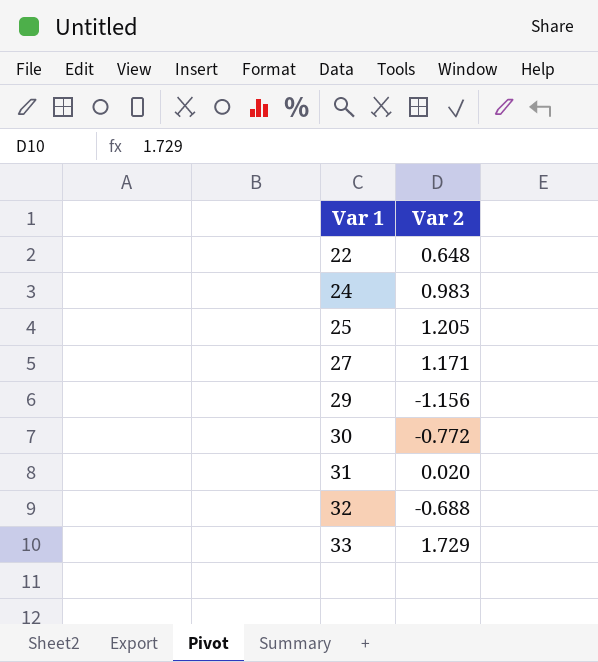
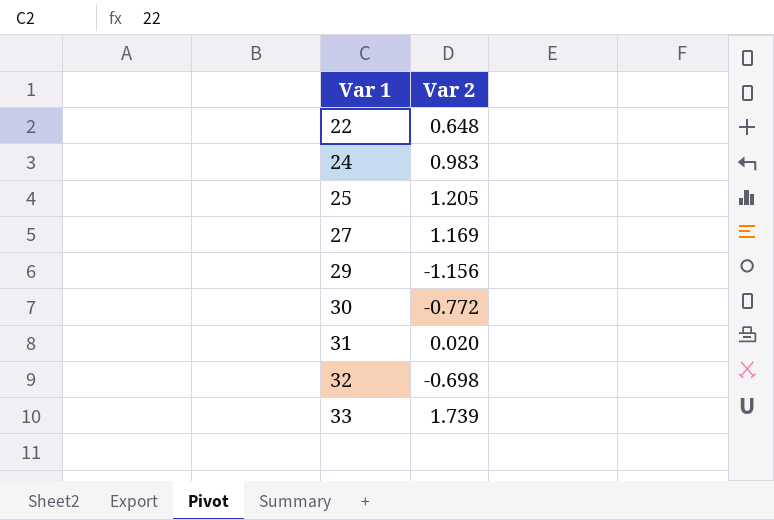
27 | Var 2: 1.171 -> 1.169
32 | Var 2: -0.688 -> -0.698
33 | Var 2: 1.729 -> 1.739

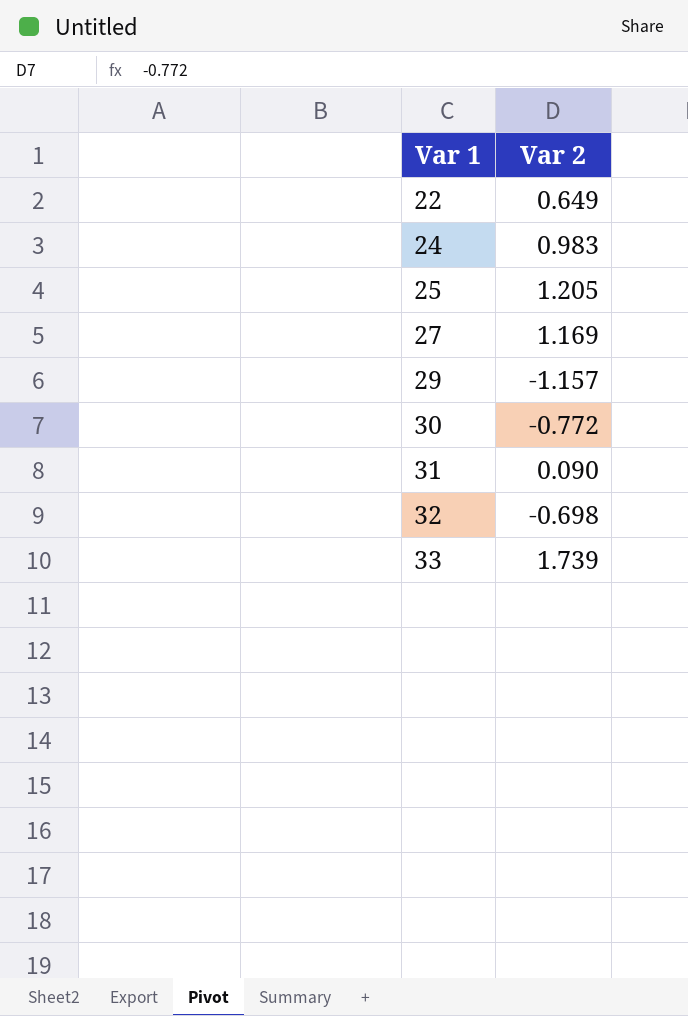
22 | Var 2: 0.648 -> 0.649
29 | Var 2: -1.156 -> -1.157
31 | Var 2: 0.020 -> 0.090

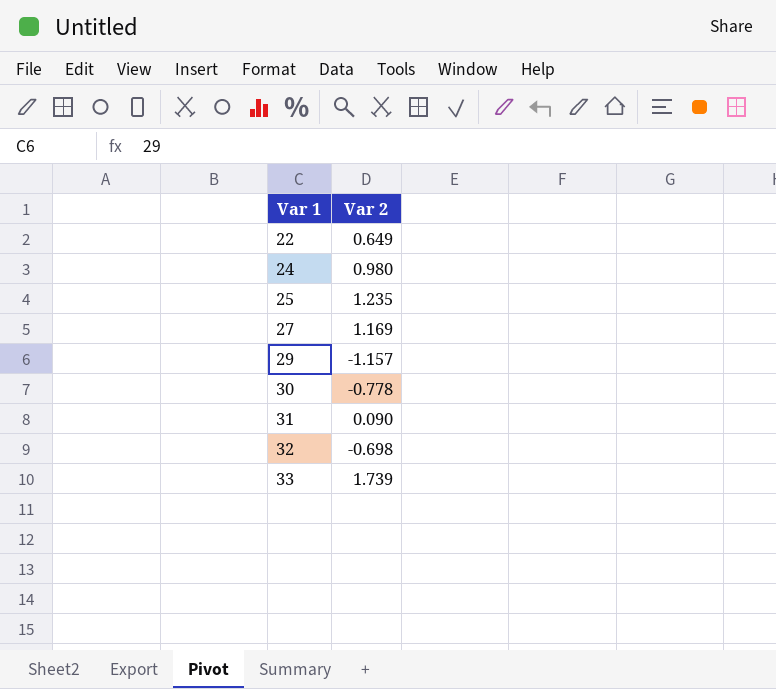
24 | Var 2: 0.983 -> 0.980
25 | Var 2: 1.205 -> 1.235
30 | Var 2: -0.772 -> -0.778

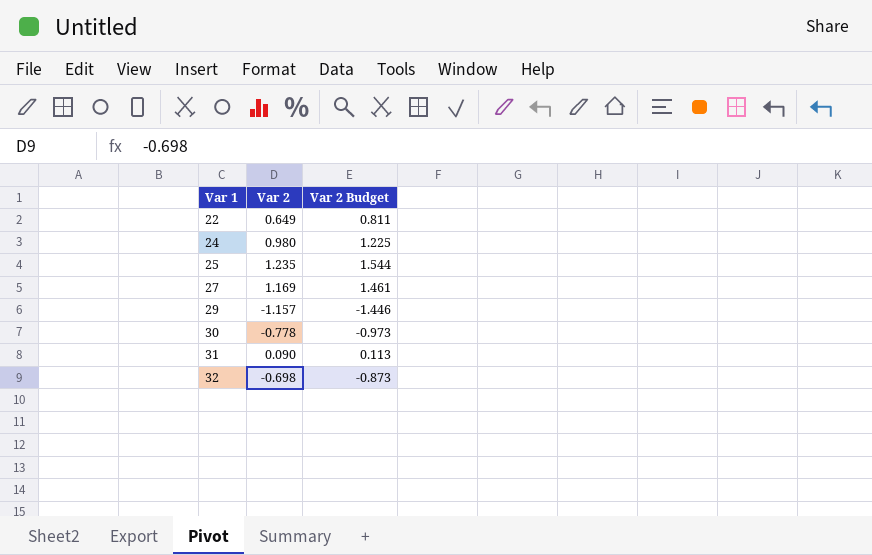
column Var 2 Budget | formula: none -> [Var 2] * 1.25
row 33: 1.739 -> none

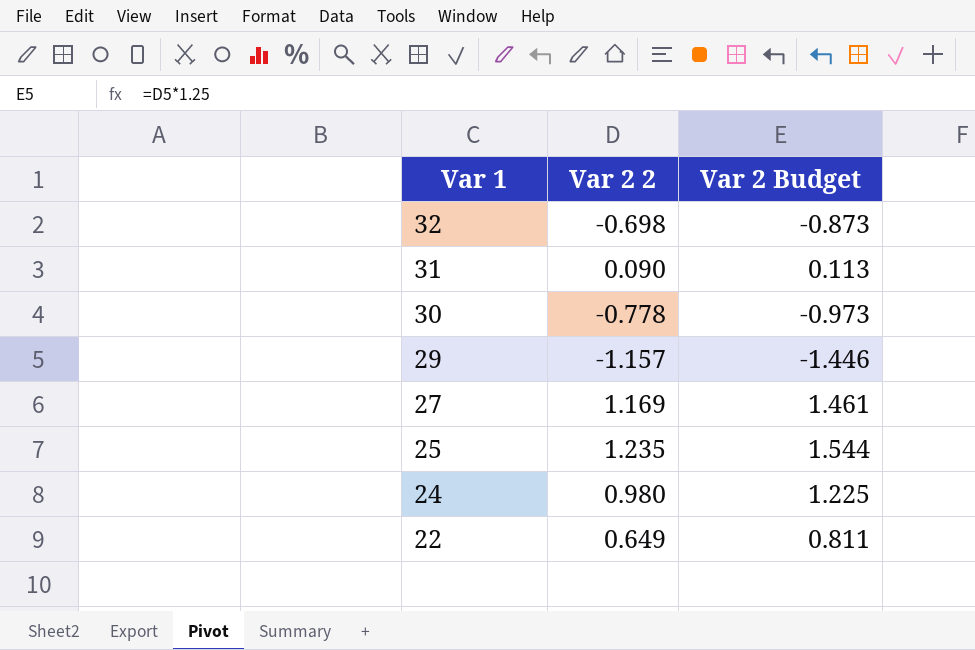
row order: Var 1 ascending -> Var 1 descending
column name: Var 2 -> Var 2 2

